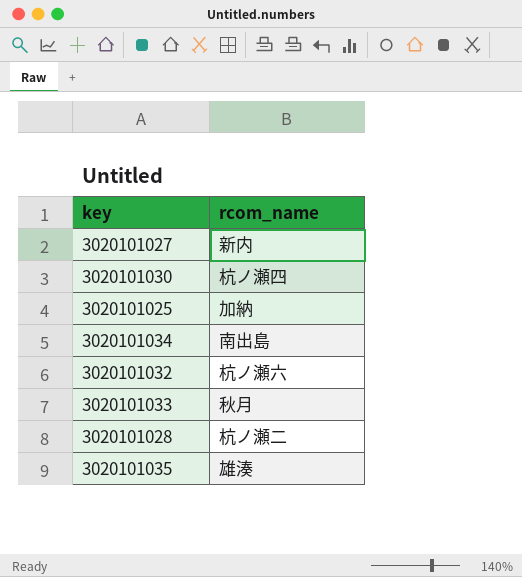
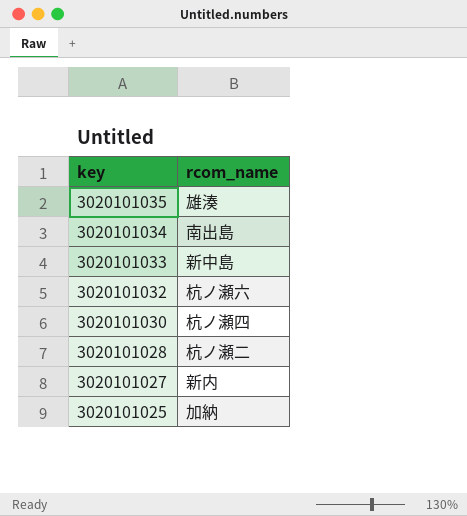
row order: none -> key descending
3020101033 | rcom_name: 秋月 -> 新中島

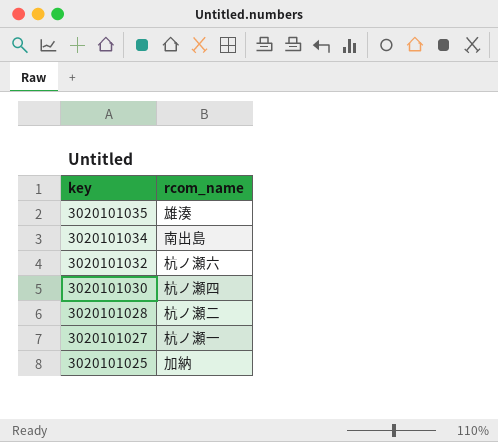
row 3020101033: 新中島 -> none
3020101027 | rcom_name: 新内 -> 杭ノ瀬一

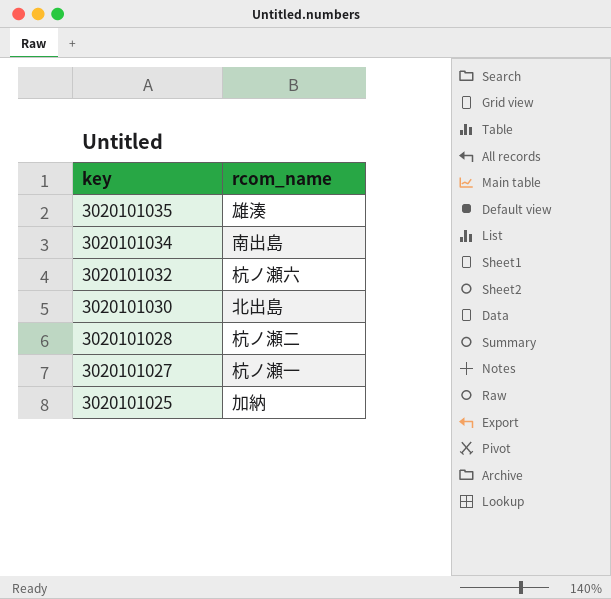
3020101030 | rcom_name: 杭ノ瀬四 -> 北出島

